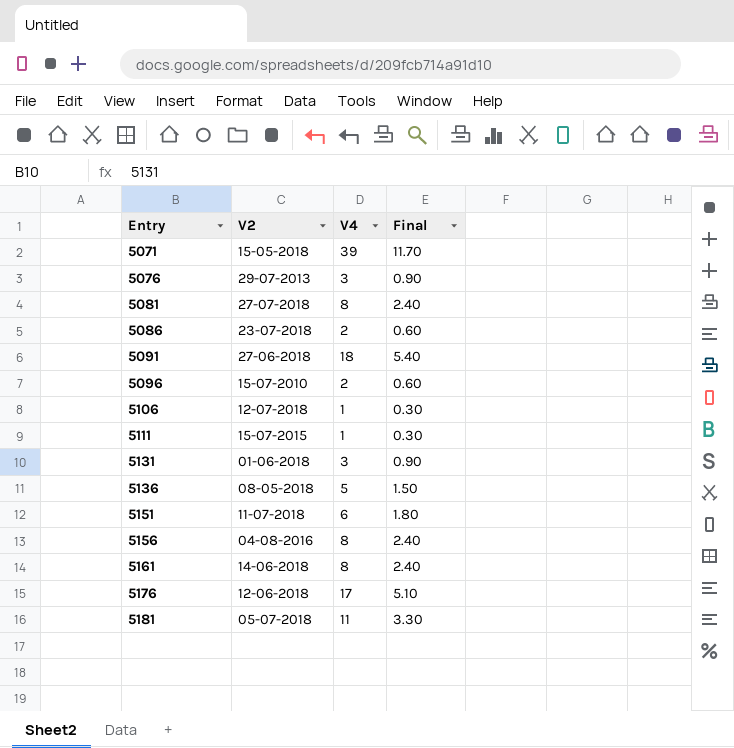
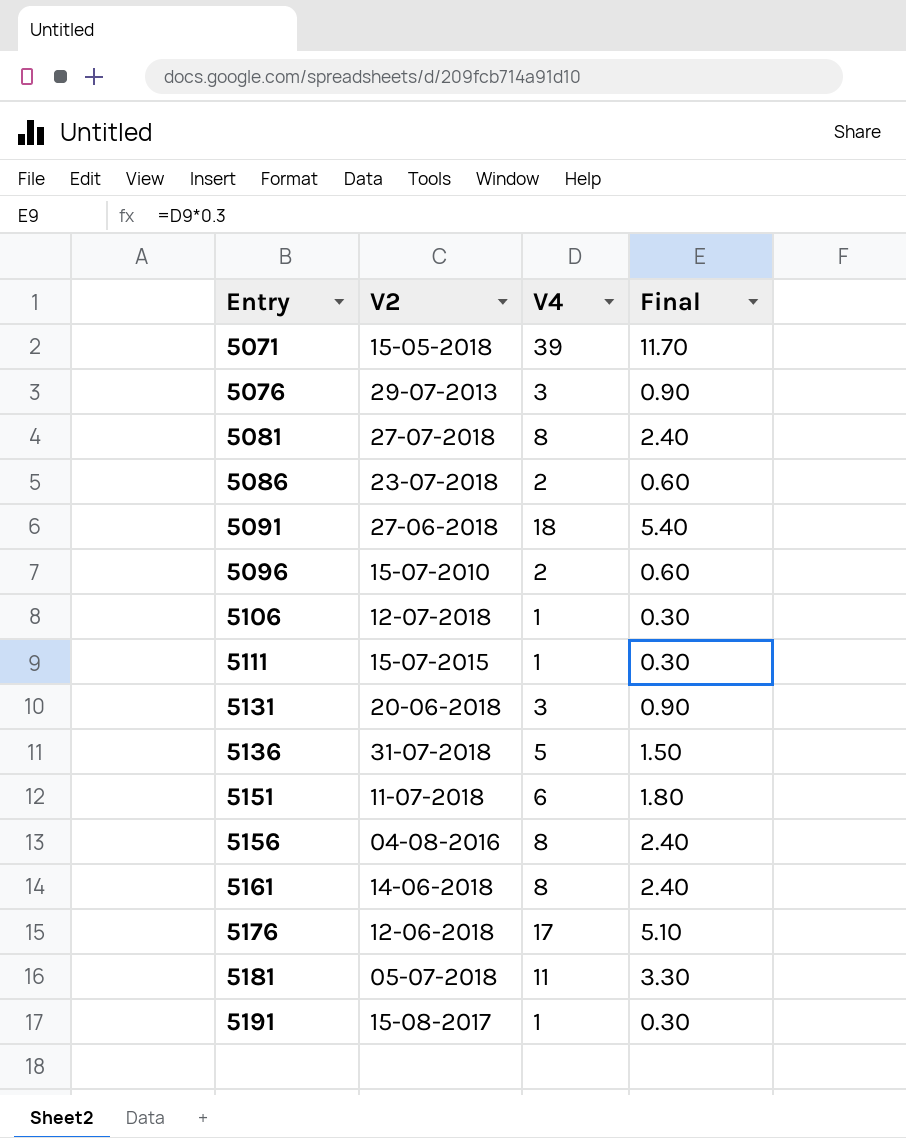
5131 | V2: 01-06-2018 -> 20-06-2018
5136 | V2: 08-05-2018 -> 31-07-2018
row 5191: none -> 15-08-2017 | 1 | 0.30

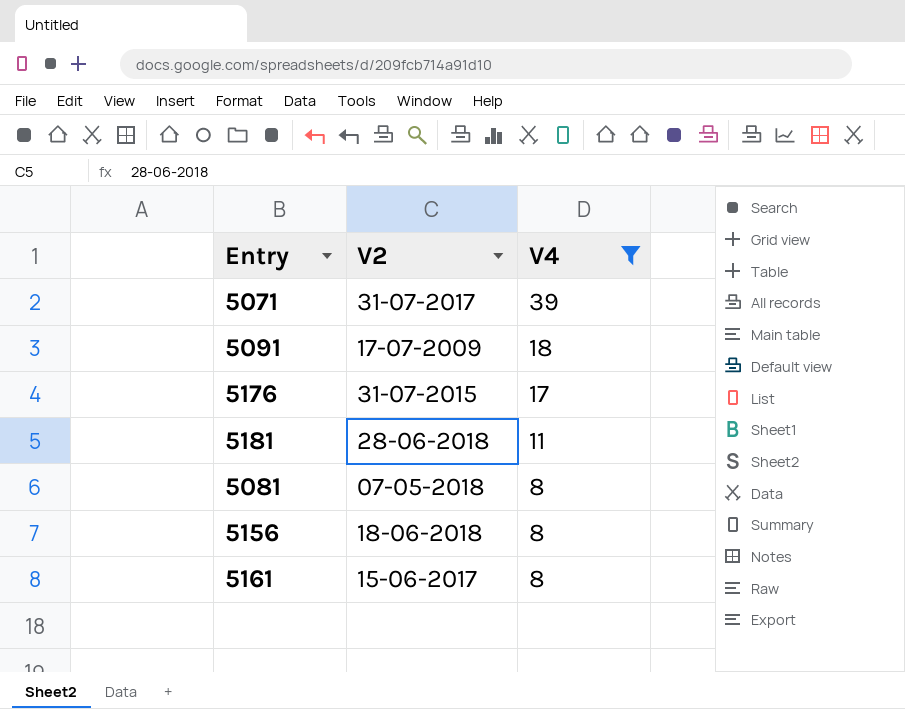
filter: none -> V4 >= 8
row order: Entry ascending -> V4 descending
column Final | formula: [V4] * 0.3 -> none
5071 | V2: 15-05-2018 -> 31-07-2017
5091 | V2: 27-06-2018 -> 17-07-2009
5176 | V2: 12-06-2018 -> 31-07-2015
5181 | V2: 05-07-2018 -> 28-06-2018
5081 | V2: 27-07-2018 -> 07-05-2018
5156 | V2: 04-08-2016 -> 18-06-2018
5161 | V2: 14-06-2018 -> 15-06-2017

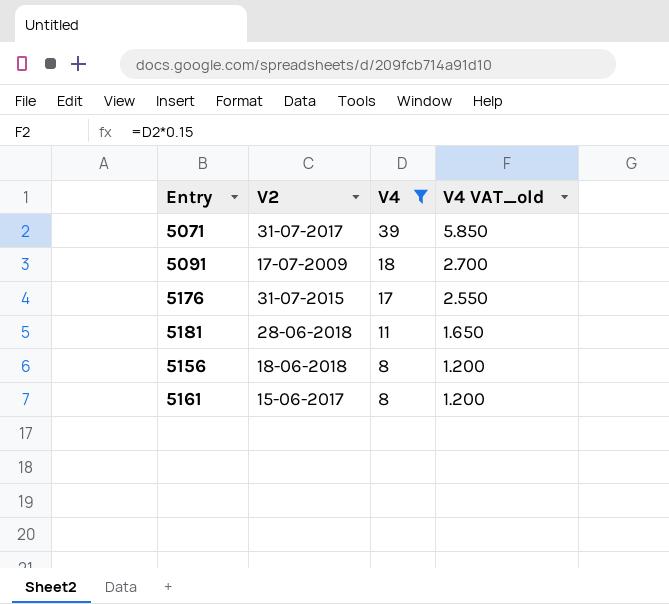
column V4 VAT_old | formula: none -> [V4] * 0.15
row 5081: 07-05-2018 | 8 -> none

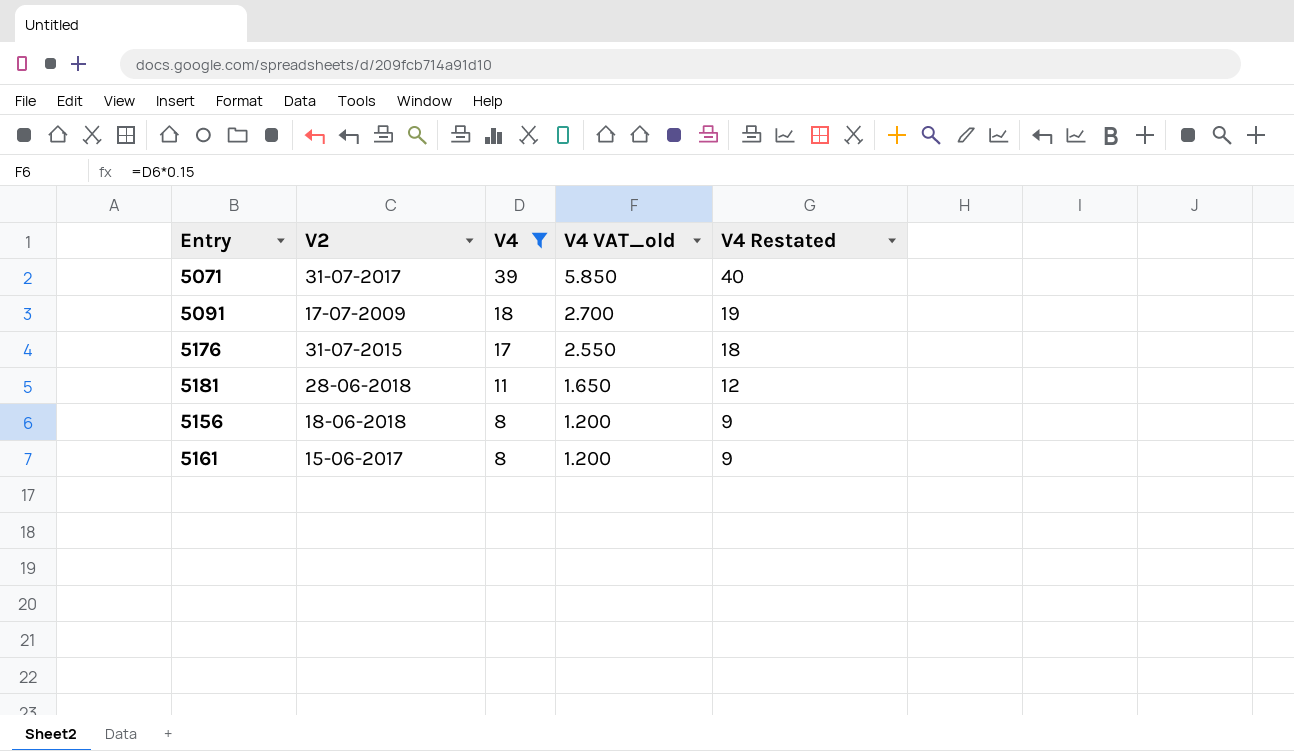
column V4 Restated | formula: none -> [V4] + 1

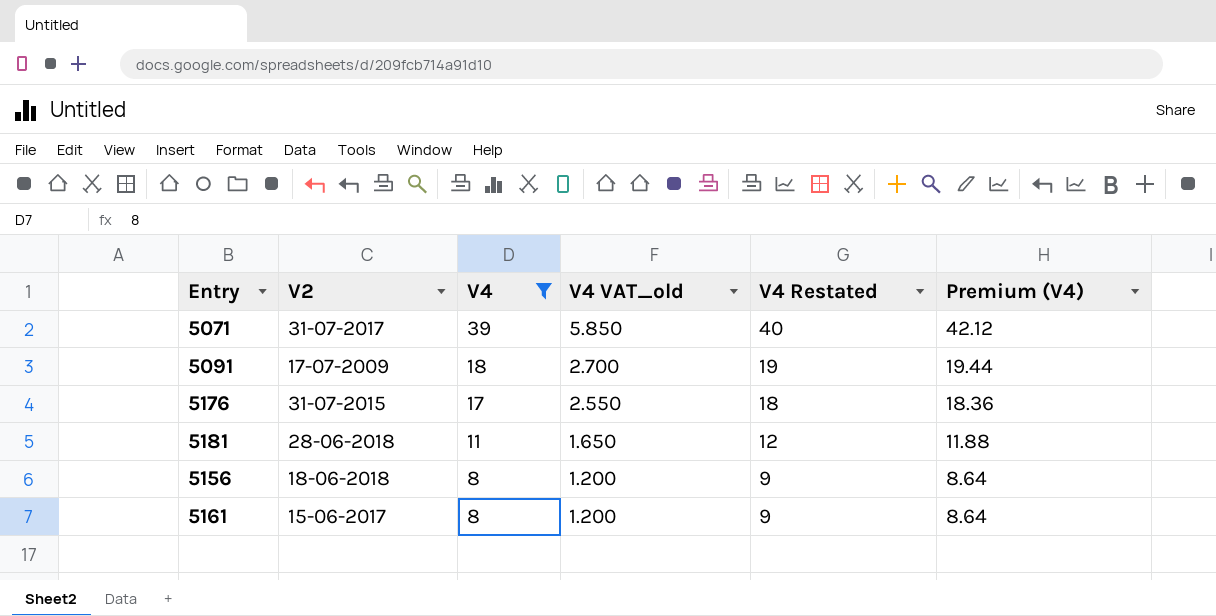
column Premium (V4) | formula: none -> [V4] * 1.08

